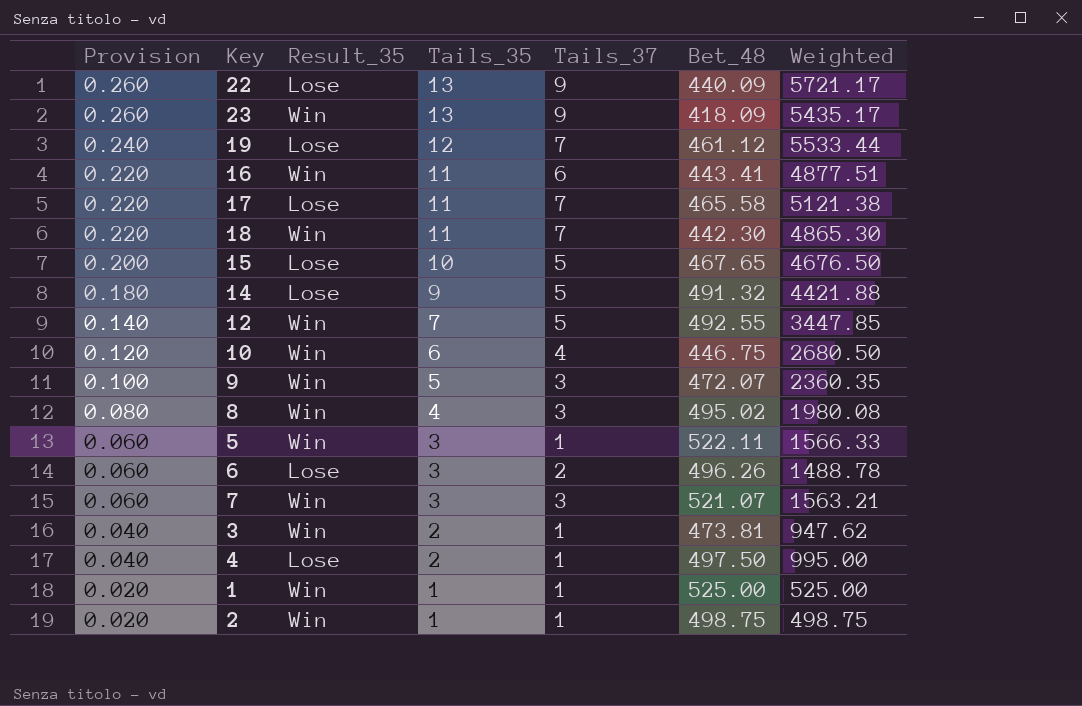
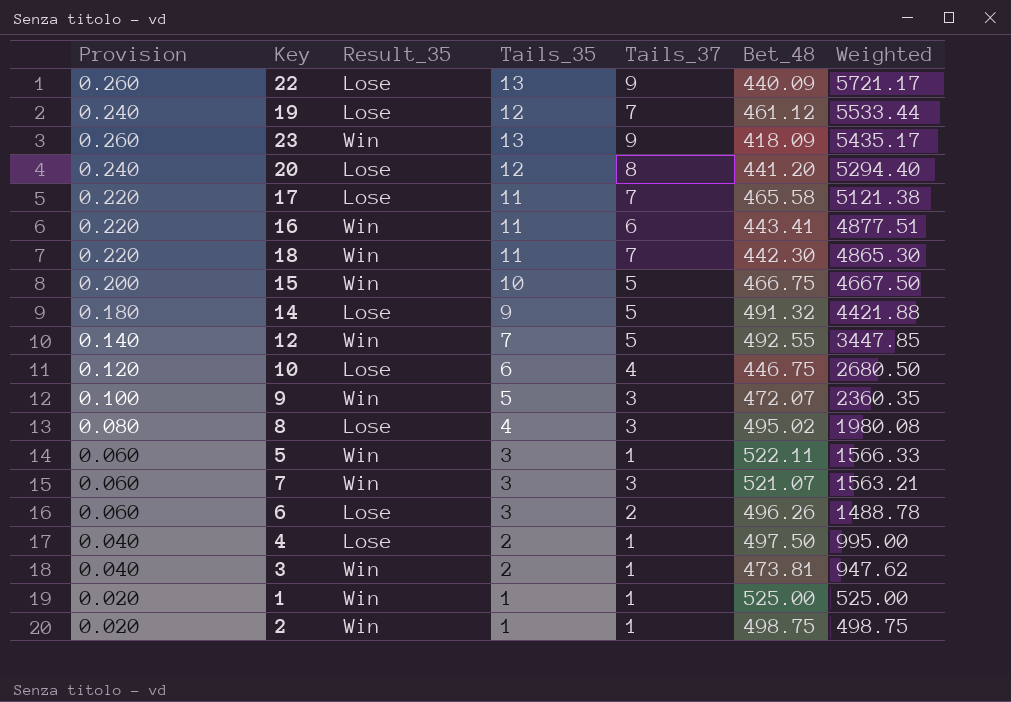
row order: Provision descending -> Weighted descending
row 20: none -> 0.240 | Lose | 12 | 8 | 441.20 | 5294.40
15 | Result_35: Lose -> Win
15 | Bet_48: 467.65 -> 466.75
15 | Weighted: 4676.50 -> 4667.50
10 | Result_35: Win -> Lose
8 | Result_35: Win -> Lose

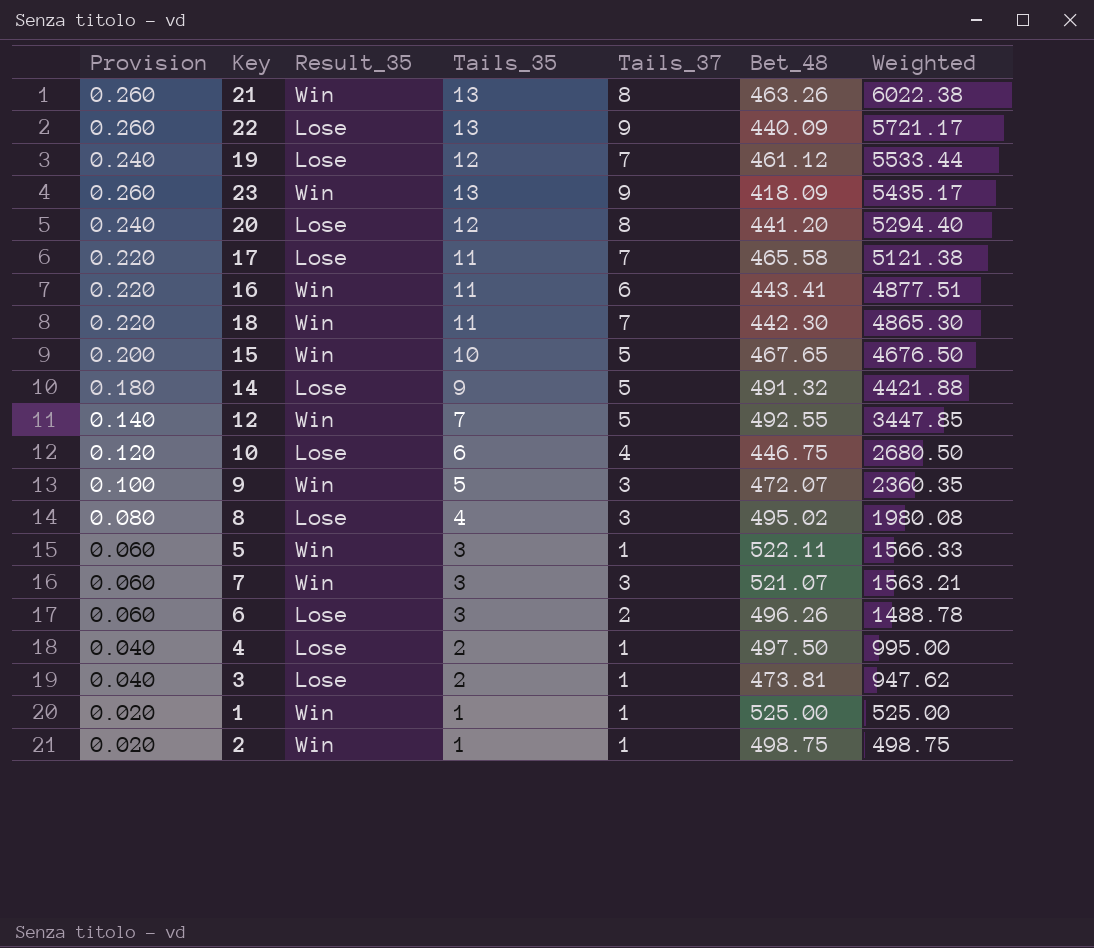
row 21: none -> 0.260 | Win | 13 | 8 | 463.26 | 6022.38
15 | Bet_48: 466.75 -> 467.65
15 | Weighted: 4667.50 -> 4676.50
3 | Result_35: Win -> Lose

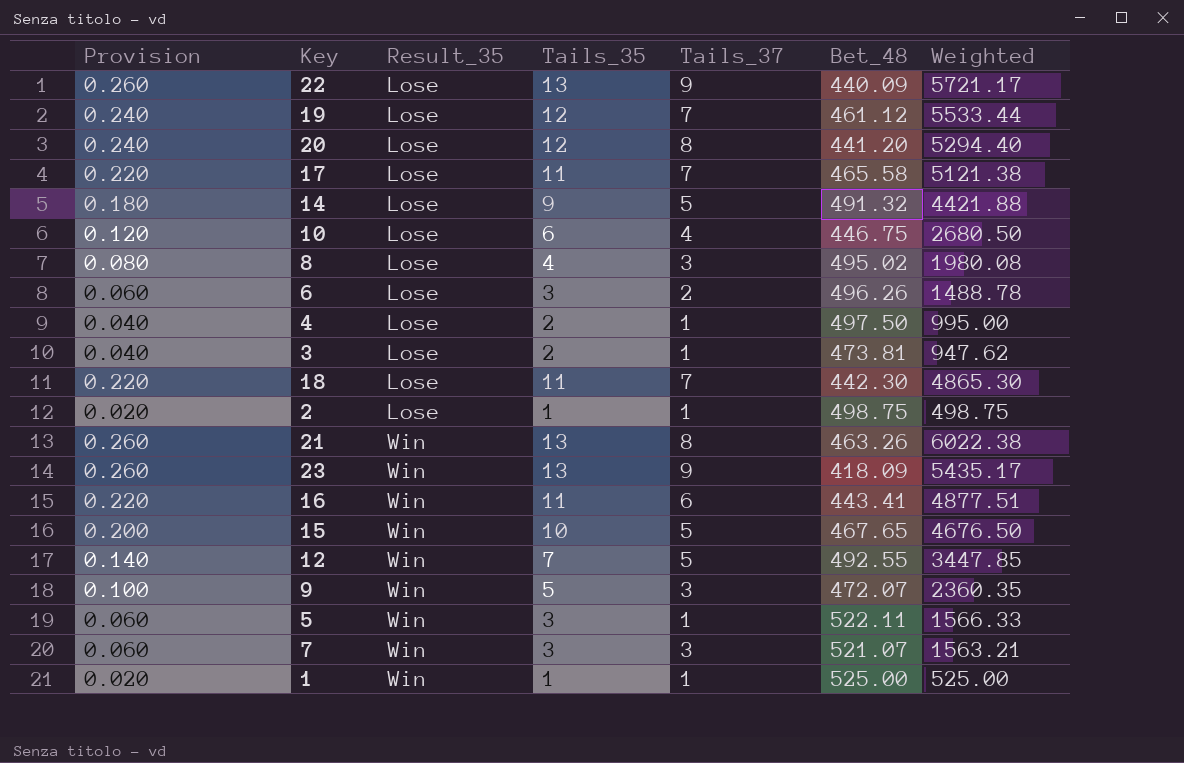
row order: Weighted descending -> Result_35 ascending
18 | Result_35: Win -> Lose
2 | Result_35: Win -> Lose

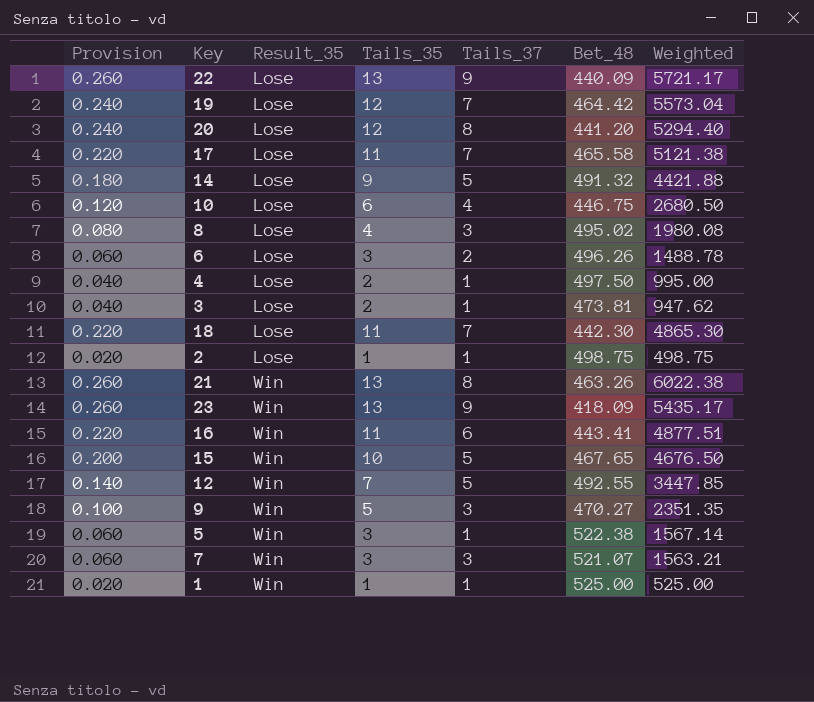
19 | Bet_48: 461.12 -> 464.42
19 | Weighted: 5533.44 -> 5573.04
9 | Bet_48: 472.07 -> 470.27
9 | Weighted: 2360.35 -> 2351.35
5 | Bet_48: 522.11 -> 522.38
5 | Weighted: 1566.33 -> 1567.14

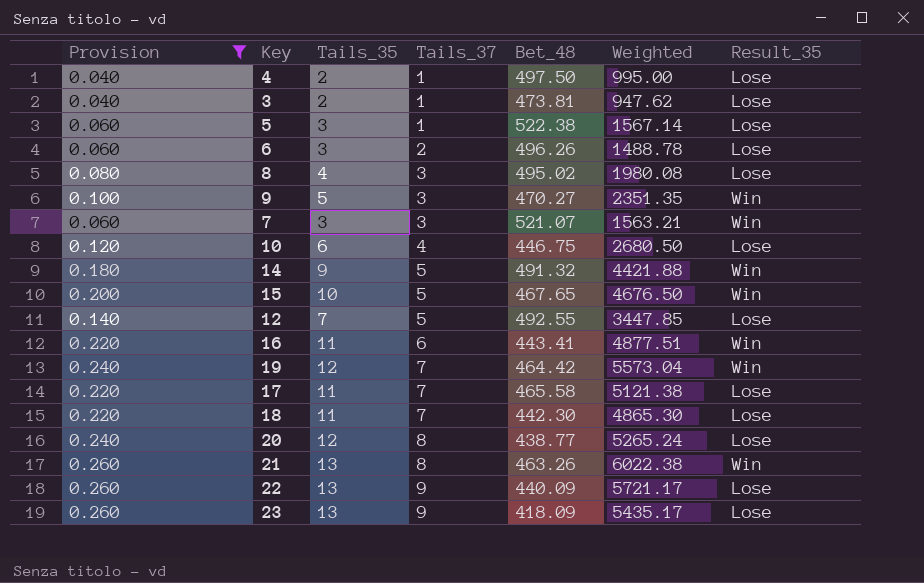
filter: none -> Provision != 0.020
row order: Result_35 ascending -> Tails_37 ascending
column Result_35 | position: 3 -> 7
5 | Result_35: Win -> Lose
14 | Result_35: Lose -> Win
12 | Result_35: Win -> Lose
19 | Result_35: Lose -> Win
20 | Bet_48: 441.20 -> 438.77
20 | Weighted: 5294.40 -> 5265.24
23 | Result_35: Win -> Lose

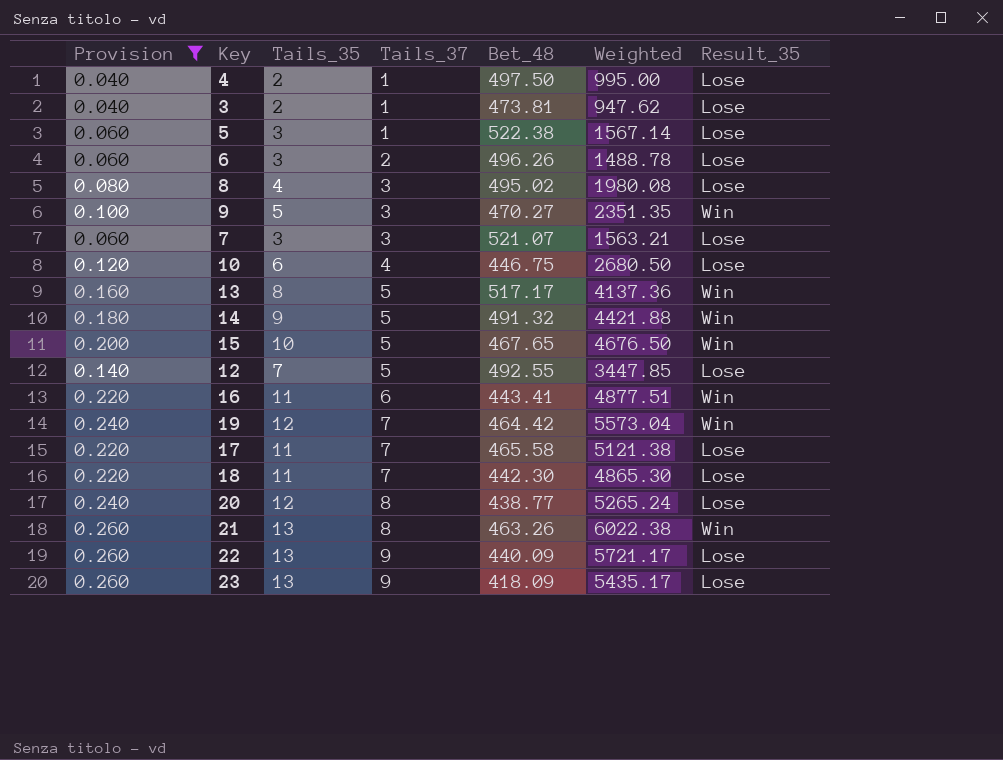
7 | Result_35: Win -> Lose
row 13: none -> 0.160 | 8 | 5 | 517.17 | 4137.36 | Win

